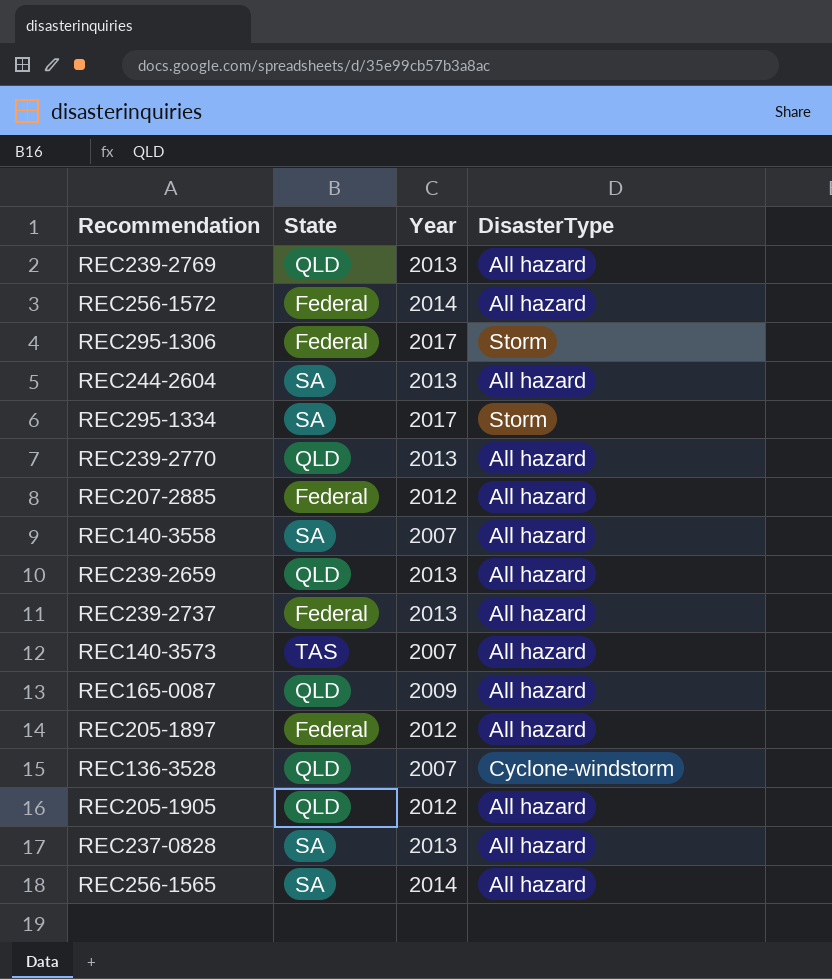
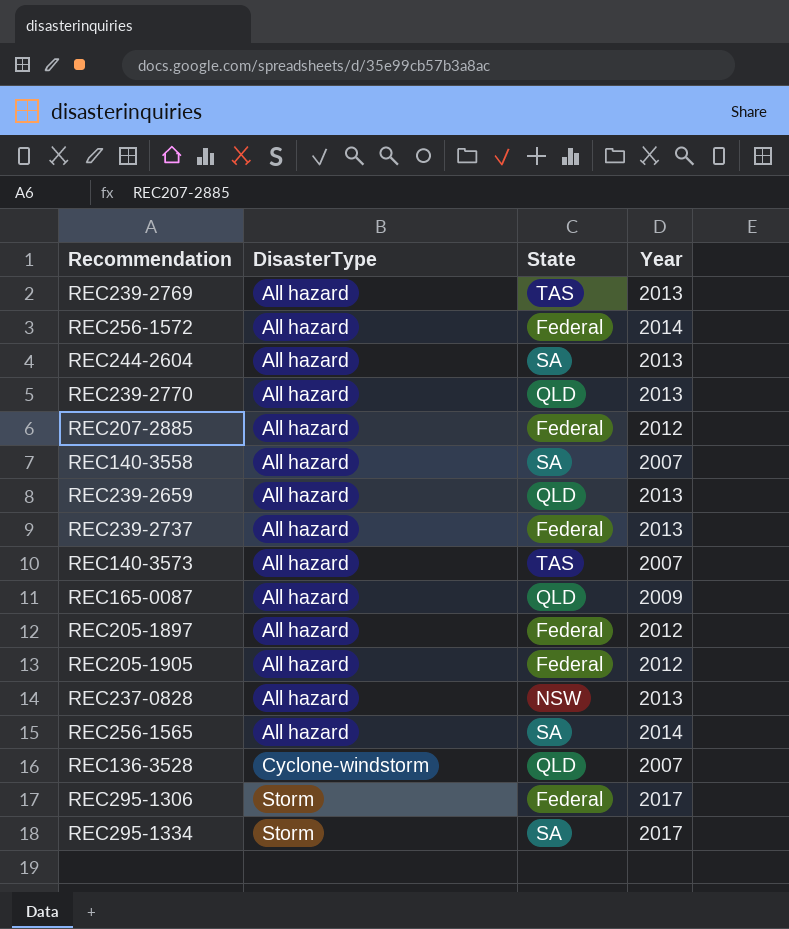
row order: none -> DisasterType ascending
column DisasterType | position: 4 -> 2
REC239-2769 | State: QLD -> TAS
REC205-1905 | State: QLD -> Federal
REC237-0828 | State: SA -> NSW

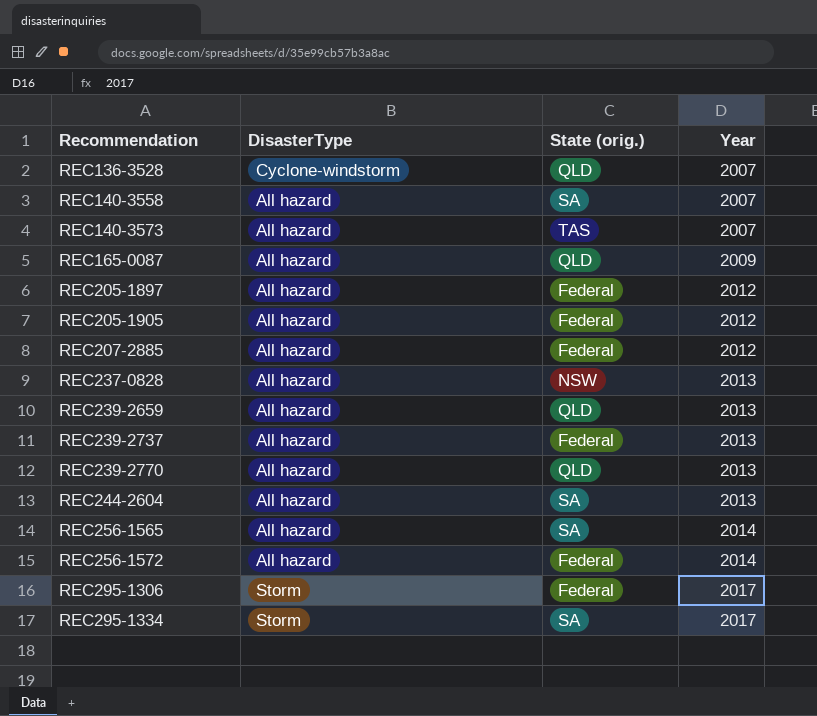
row order: DisasterType ascending -> Recommendation ascending
column name: State -> State (orig.)
row REC239-2769: All hazard | TAS | 2013 -> none

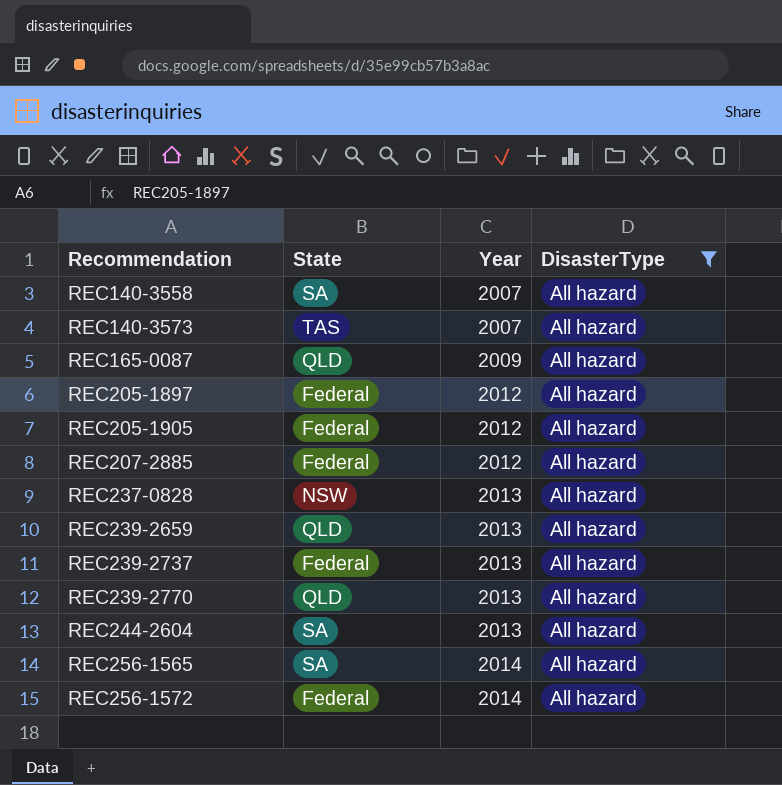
filter: none -> DisasterType = All hazard
column name: State (orig.) -> State
column DisasterType | position: 2 -> 4

